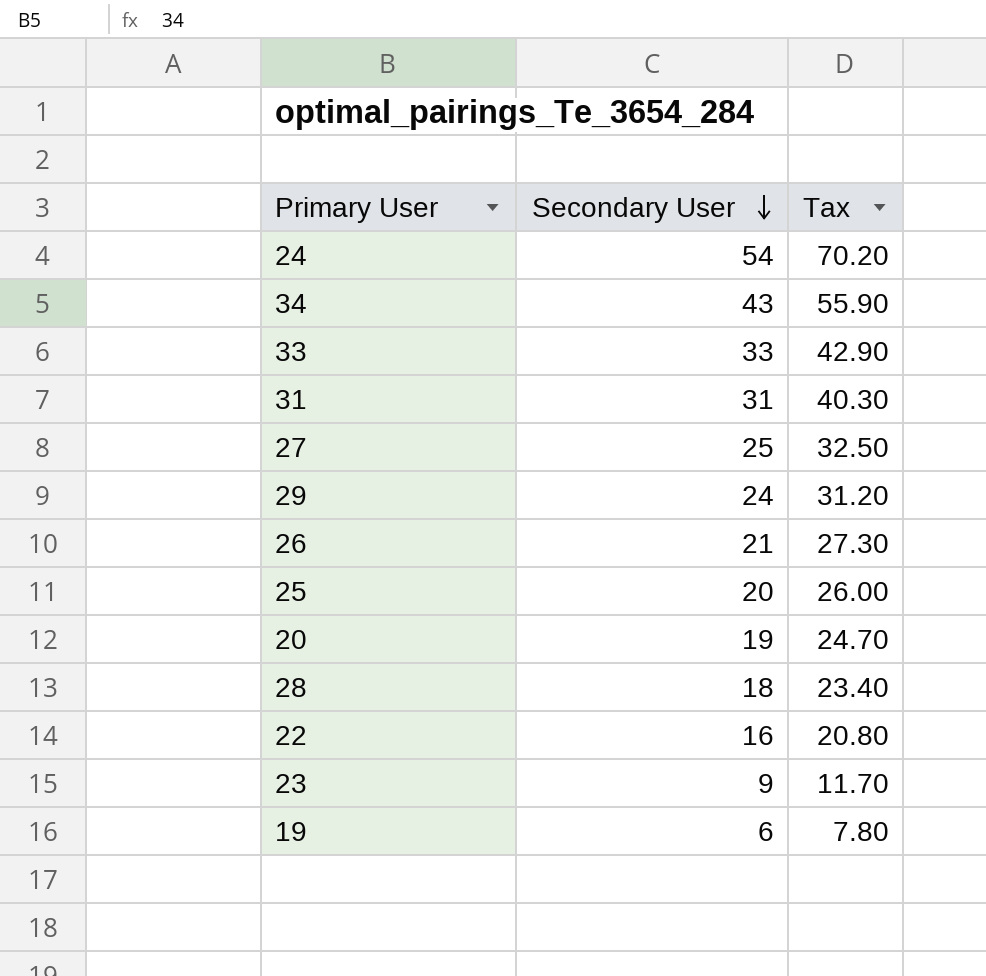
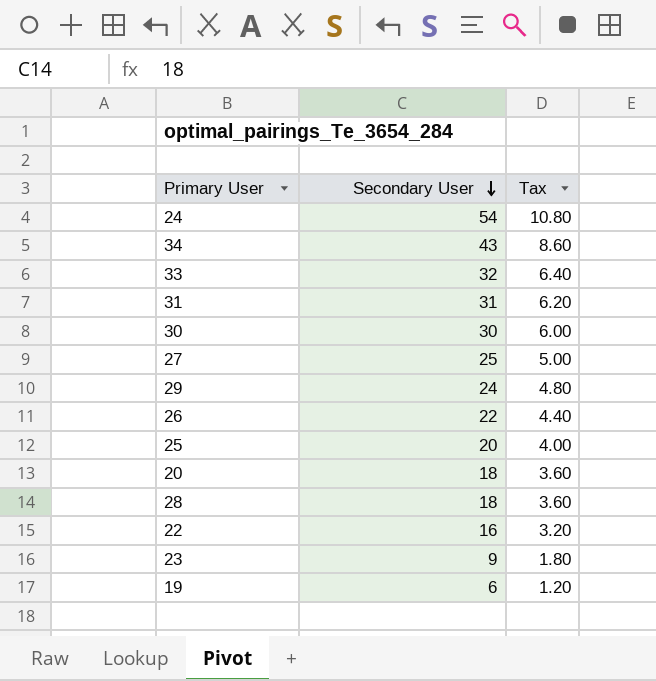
column Tax | formula: [Secondary User] * 1.3 -> [Secondary User] * 0.2
33 | Secondary User: 33 -> 32
row 30: none -> 30 | 6.00
26 | Secondary User: 21 -> 22
20 | Secondary User: 19 -> 18

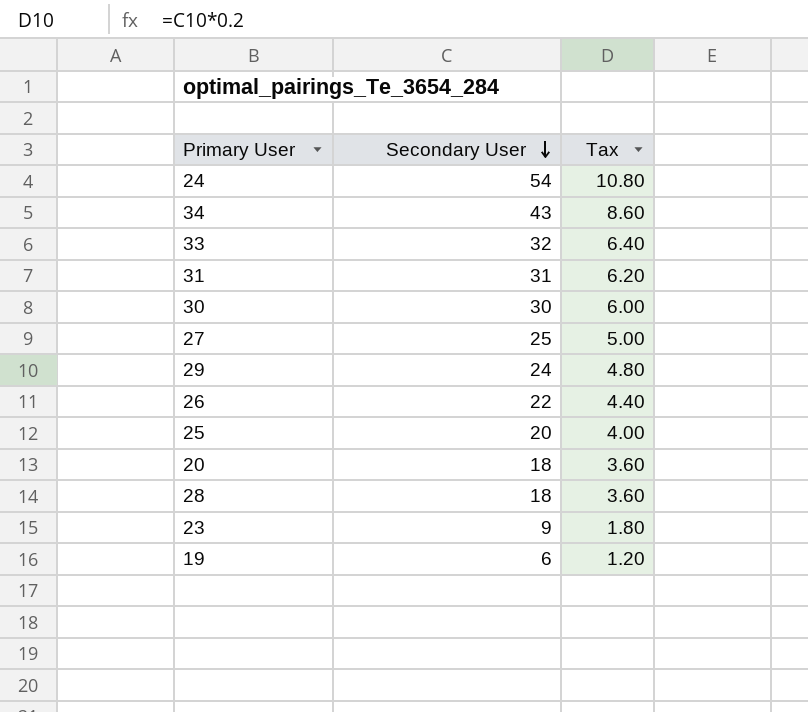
row 22: 16 | 3.20 -> none

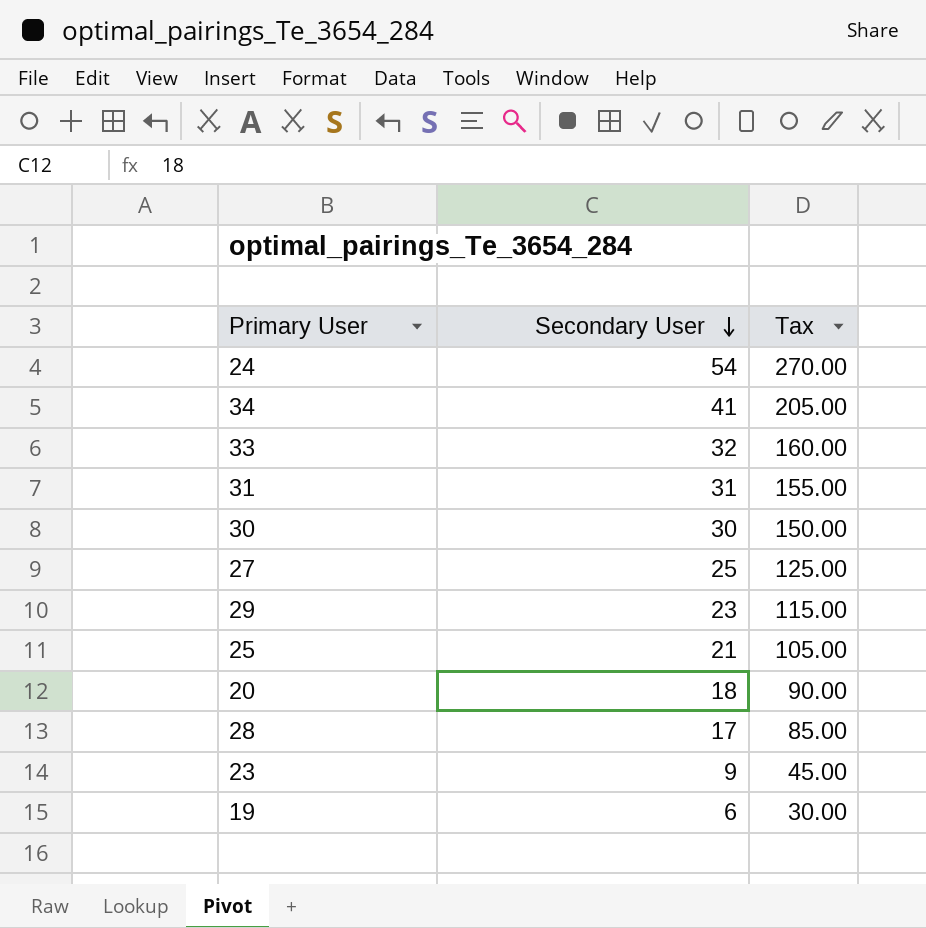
column Tax | formula: [Secondary User] * 0.2 -> [Secondary User] * 5
row 26: 22 | 4.40 -> none
34 | Secondary User: 43 -> 41
29 | Secondary User: 24 -> 23
25 | Secondary User: 20 -> 21
28 | Secondary User: 18 -> 17

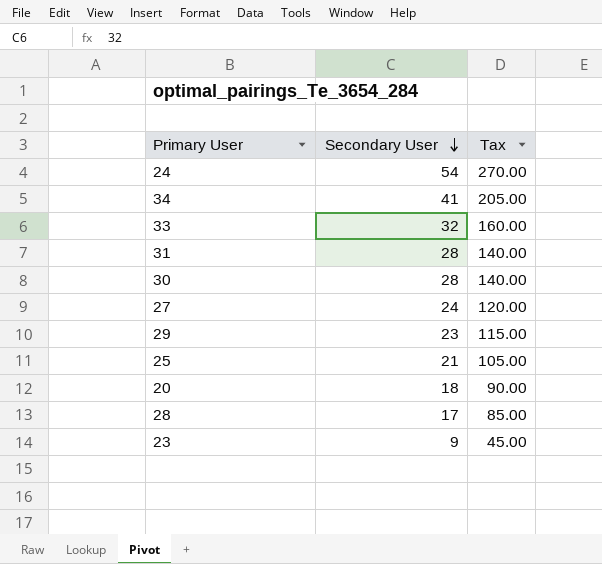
row 19: 6 | 30.00 -> none
31 | Secondary User: 31 -> 28
31 | Tax: 155.00 -> 140.00
30 | Secondary User: 30 -> 28
30 | Tax: 150.00 -> 140.00
27 | Secondary User: 25 -> 24
27 | Tax: 125.00 -> 120.00

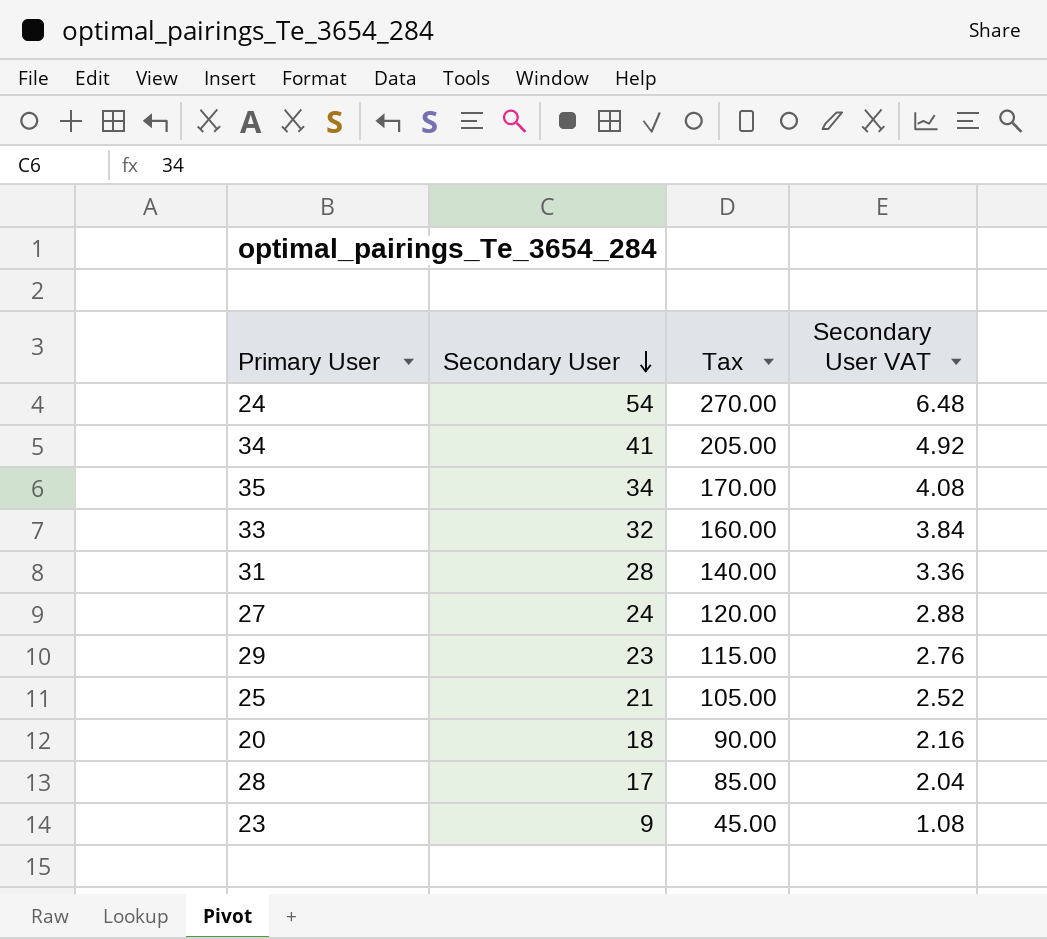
column Secondary User VAT | formula: none -> [Secondary User] * 0.12
row 30: 28 | 140.00 -> none
row 35: none -> 34 | 170.00 | 4.08

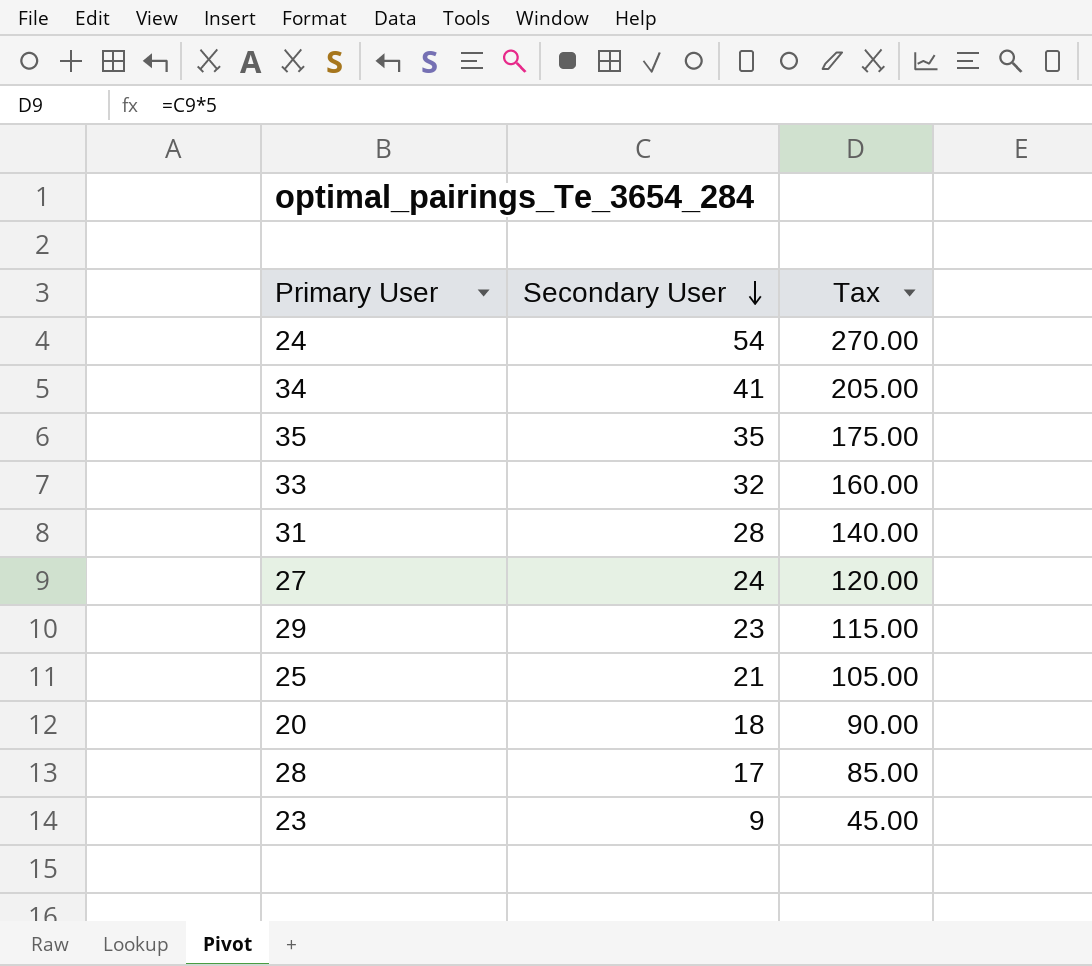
column Secondary User VAT | formula: [Secondary User] * 0.12 -> none
35 | Secondary User: 34 -> 35
35 | Tax: 170.00 -> 175.00

